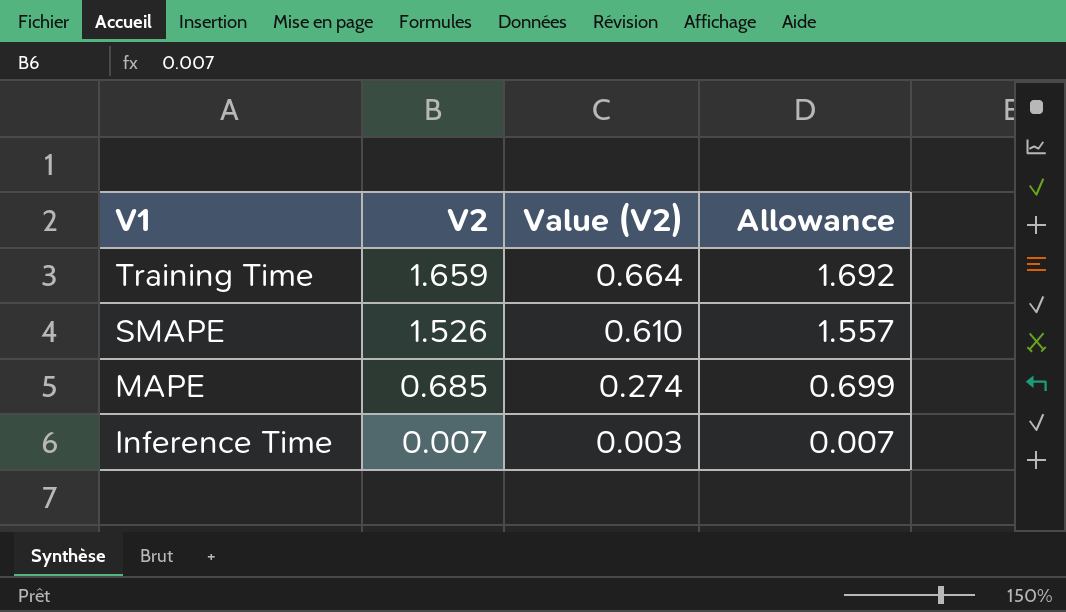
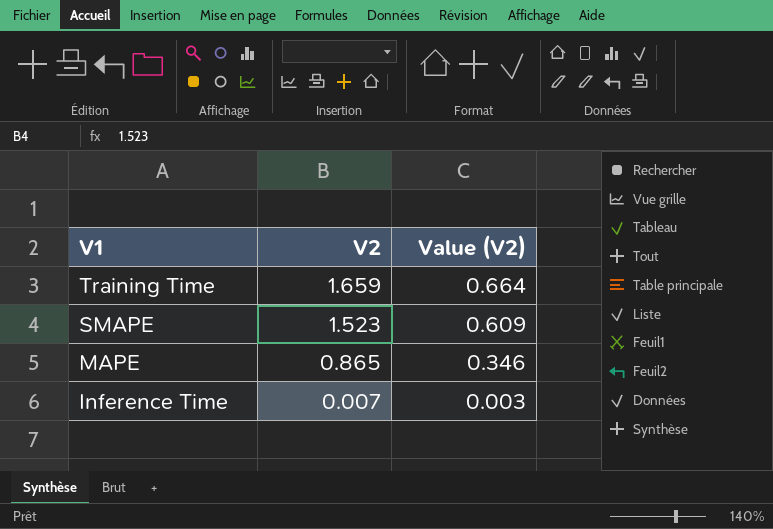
column Allowance | formula: [V2] * 1.02 -> none
SMAPE | V2: 1.526 -> 1.523
SMAPE | Value (V2): 0.610 -> 0.609
MAPE | V2: 0.685 -> 0.865
MAPE | Value (V2): 0.274 -> 0.346

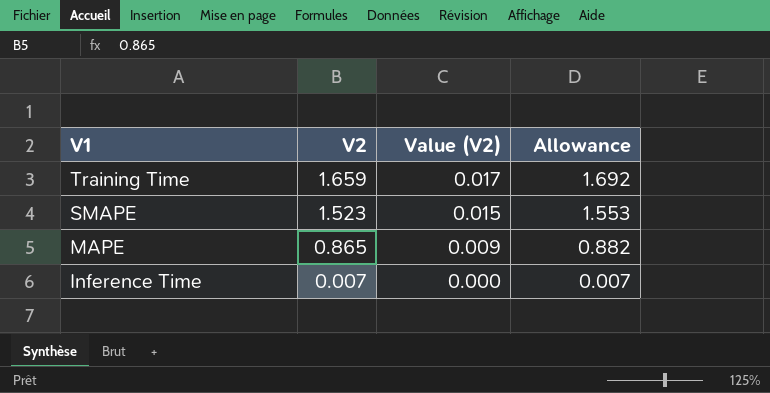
column Value (V2) | formula: [V2] * 0.4 -> [V2] * 0.01
column Allowance | formula: none -> [V2] * 1.02

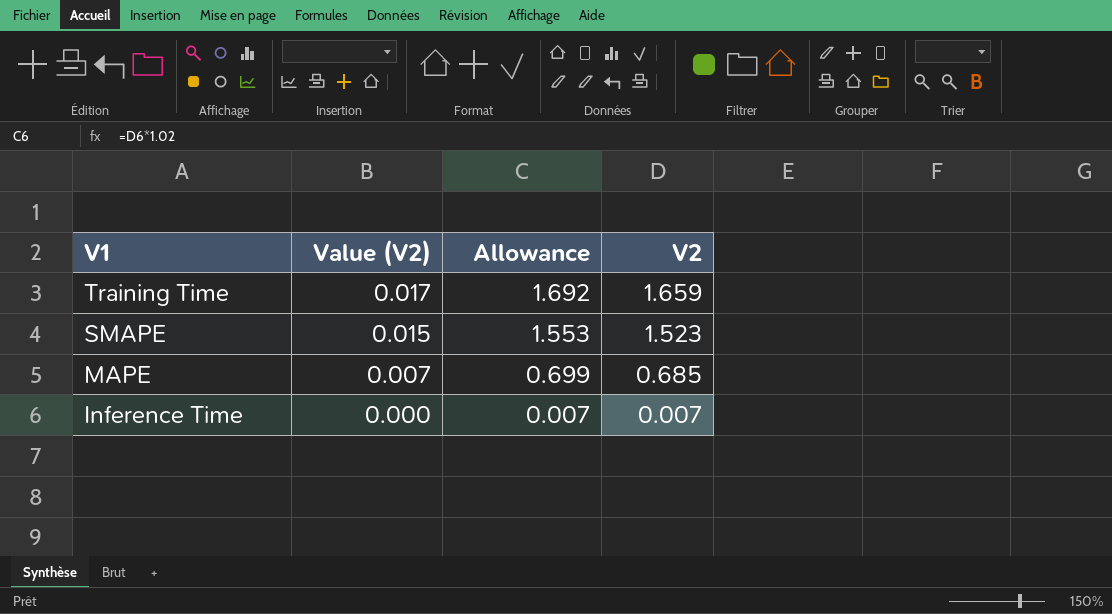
column V2 | position: 2 -> 4
MAPE | Value (V2): 0.009 -> 0.007
MAPE | Allowance: 0.882 -> 0.699
MAPE | V2: 0.865 -> 0.685

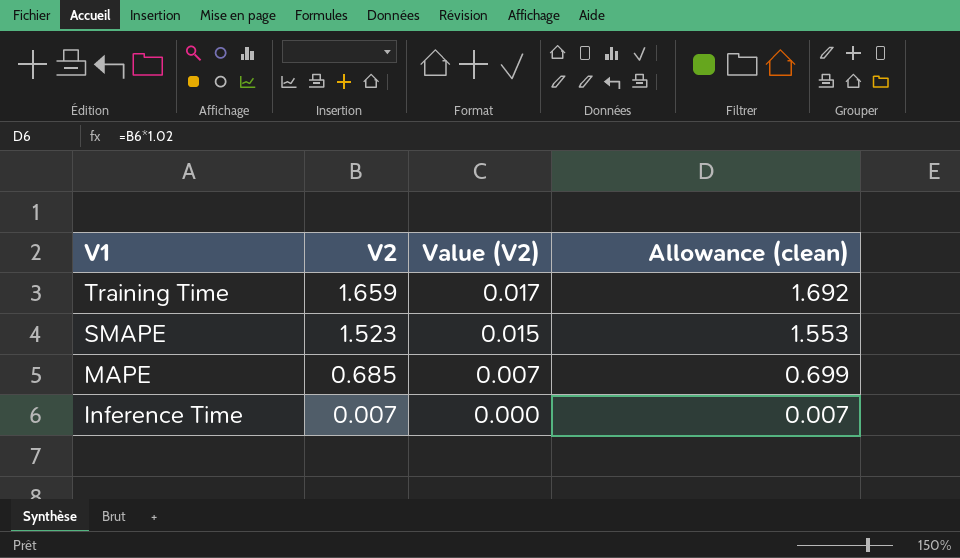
column V2 | position: 4 -> 2
column name: Allowance -> Allowance (clean)

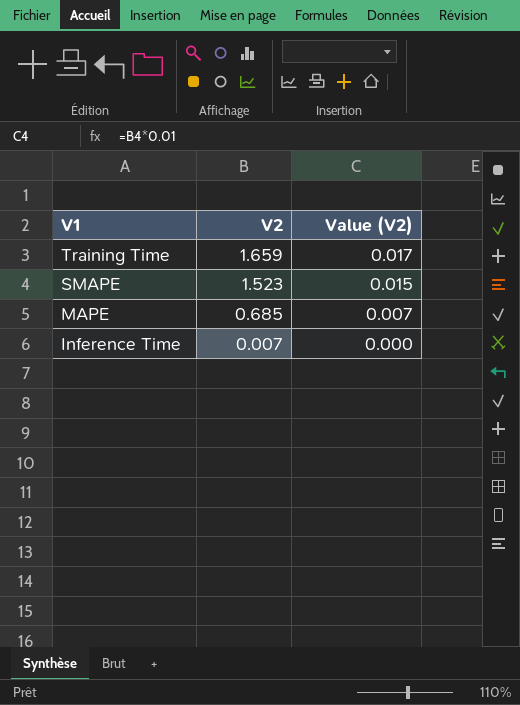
column Allowance (clean) | formula: [V2] * 1.02 -> none

